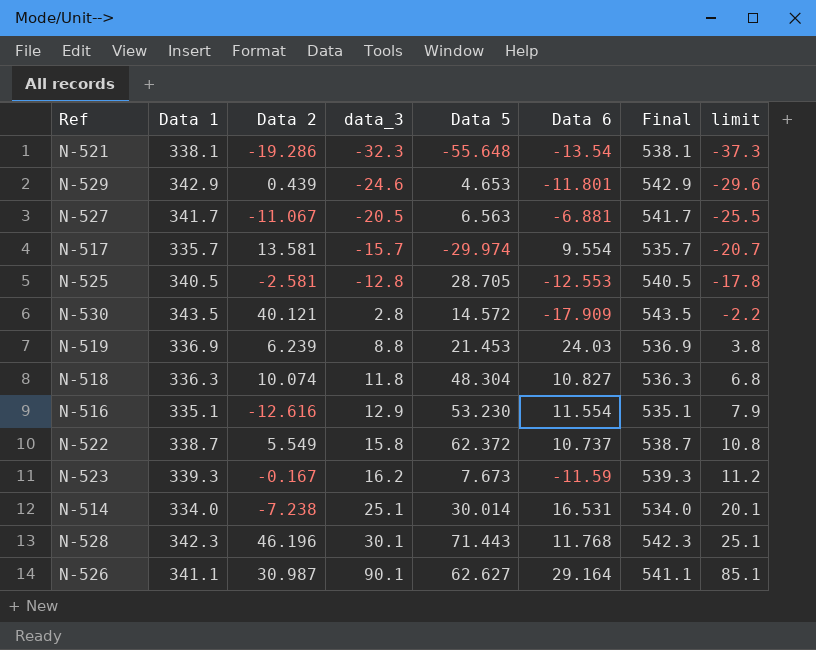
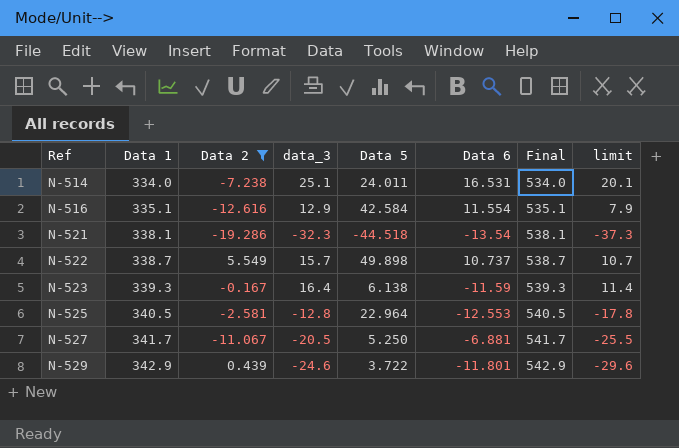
filter: none -> Data 2 <= 5.549
row order: data_3 ascending -> Ref ascending
N-514 | Data 5: 30.014 -> 24.011
N-516 | Data 5: 53.230 -> 42.584
N-521 | Data 5: -55.648 -> -44.518
N-522 | data_3: 15.8 -> 15.7
N-522 | Data 5: 62.372 -> 49.898
N-522 | limit: 10.8 -> 10.7
N-523 | data_3: 16.2 -> 16.4
N-523 | Data 5: 7.673 -> 6.138
N-523 | limit: 11.2 -> 11.4
N-525 | Data 5: 28.705 -> 22.964
N-527 | Data 5: 6.563 -> 5.250
N-529 | Data 5: 4.653 -> 3.722

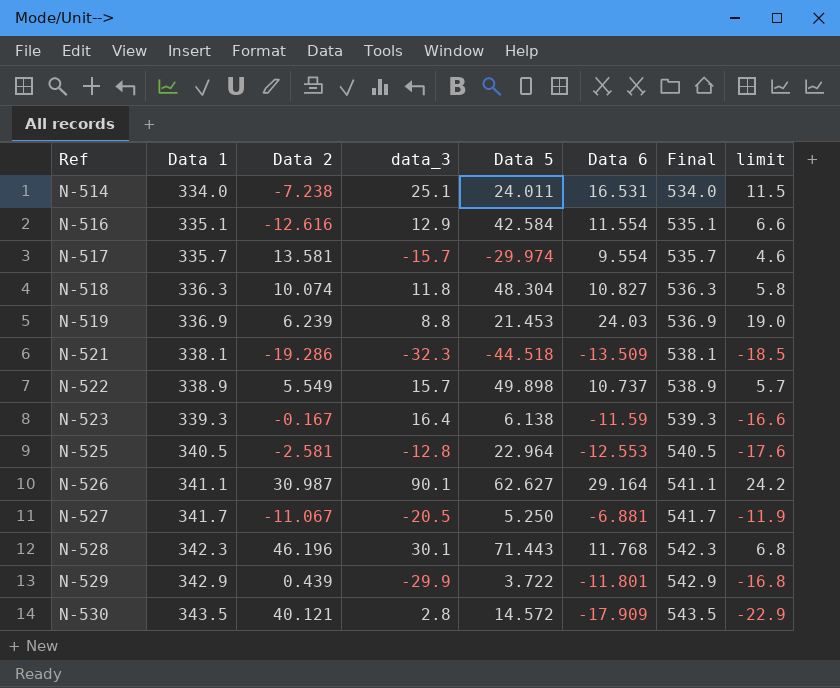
filter: Data 2 <= 5.549 -> none
column limit | formula: [data_3] - 5 -> [Data 6] - 5
N-521 | Data 6: -13.54 -> -13.509
N-522 | Data 1: 338.7 -> 338.9
N-522 | Final: 538.7 -> 538.9
N-529 | data_3: -24.6 -> -29.9

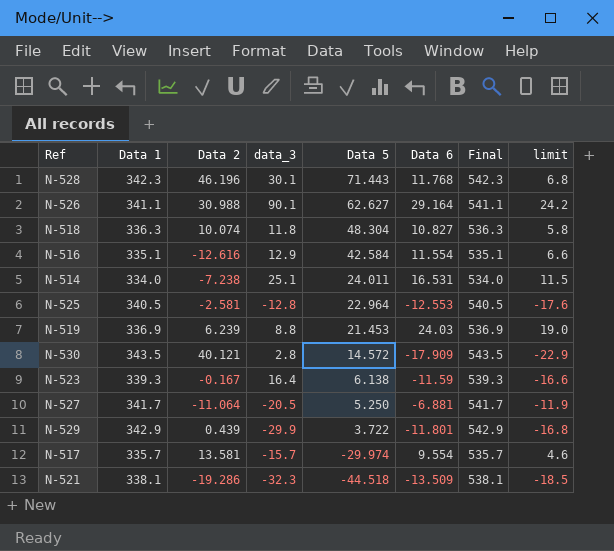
row order: Ref ascending -> Data 5 descending
row N-522: 338.9 | 5.549 | 15.7 | 49.898 | 10.737 | 538.9 | 5.7 -> none
N-526 | Data 2: 30.987 -> 30.988
N-527 | Data 2: -11.067 -> -11.064

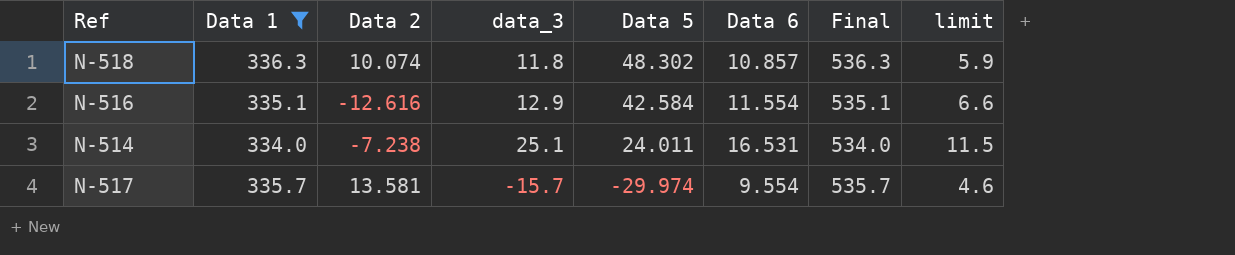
filter: none -> Data 1 <= 336.3
N-518 | Data 5: 48.304 -> 48.302
N-518 | Data 6: 10.827 -> 10.857
N-518 | limit: 5.8 -> 5.9

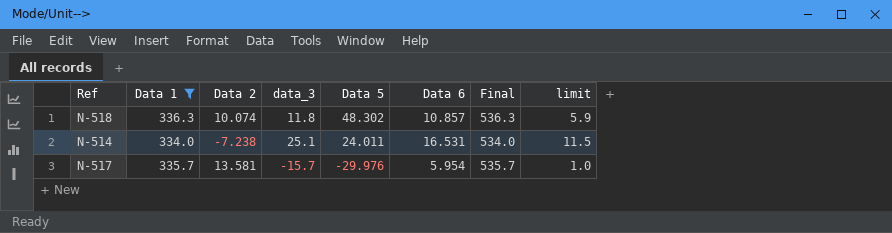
row N-516: 335.1 | -12.616 | 12.9 | 42.584 | 11.554 | 535.1 | 6.6 -> none
N-517 | Data 5: -29.974 -> -29.976
N-517 | Data 6: 9.554 -> 5.954
N-517 | limit: 4.6 -> 1.0

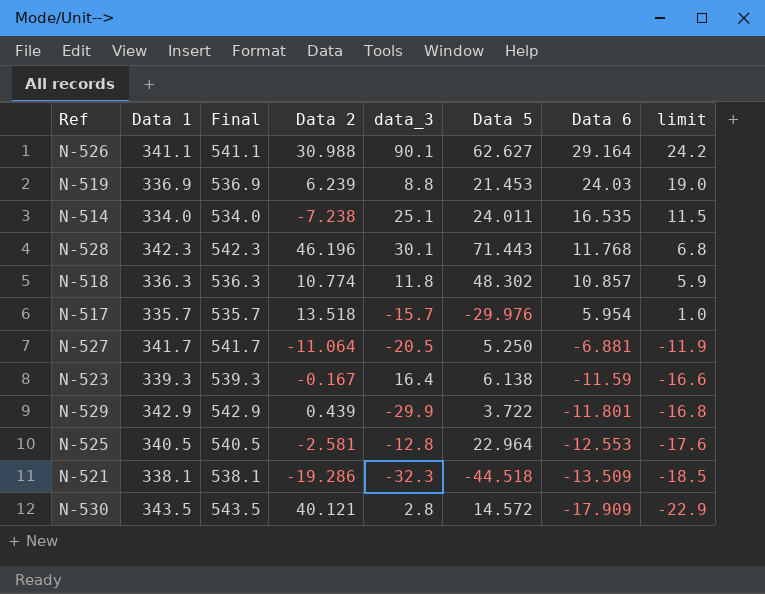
filter: Data 1 <= 336.3 -> none
row order: Data 5 descending -> Data 6 descending
column Final | position: 7 -> 3
N-514 | Data 6: 16.531 -> 16.535
N-518 | Data 2: 10.074 -> 10.774
N-517 | Data 2: 13.581 -> 13.518

